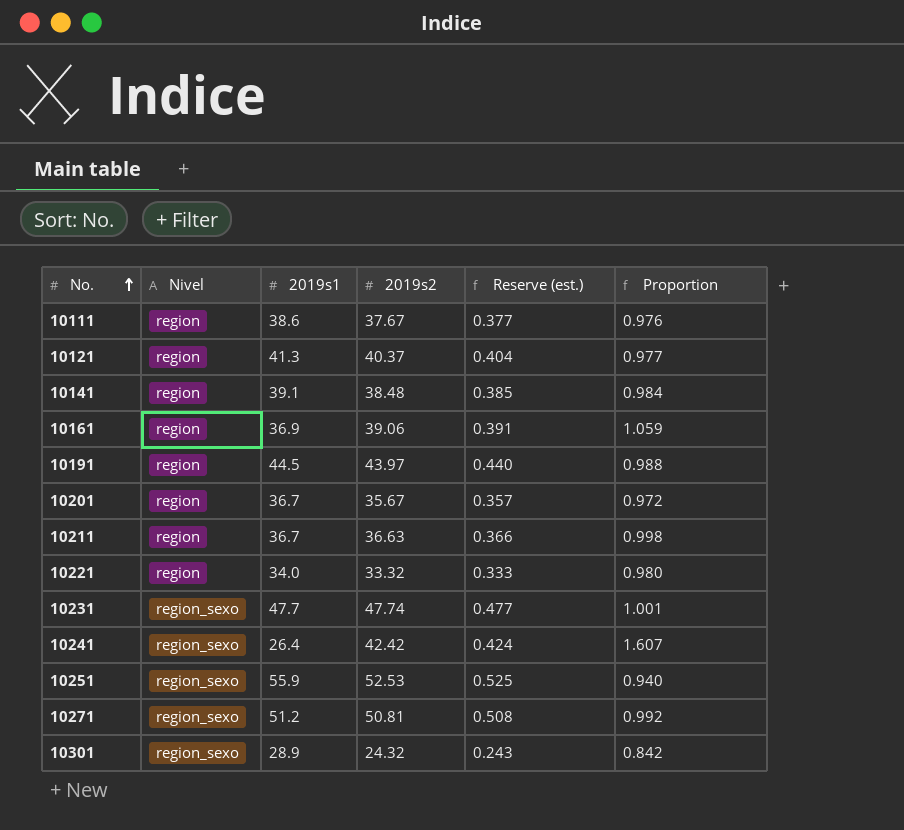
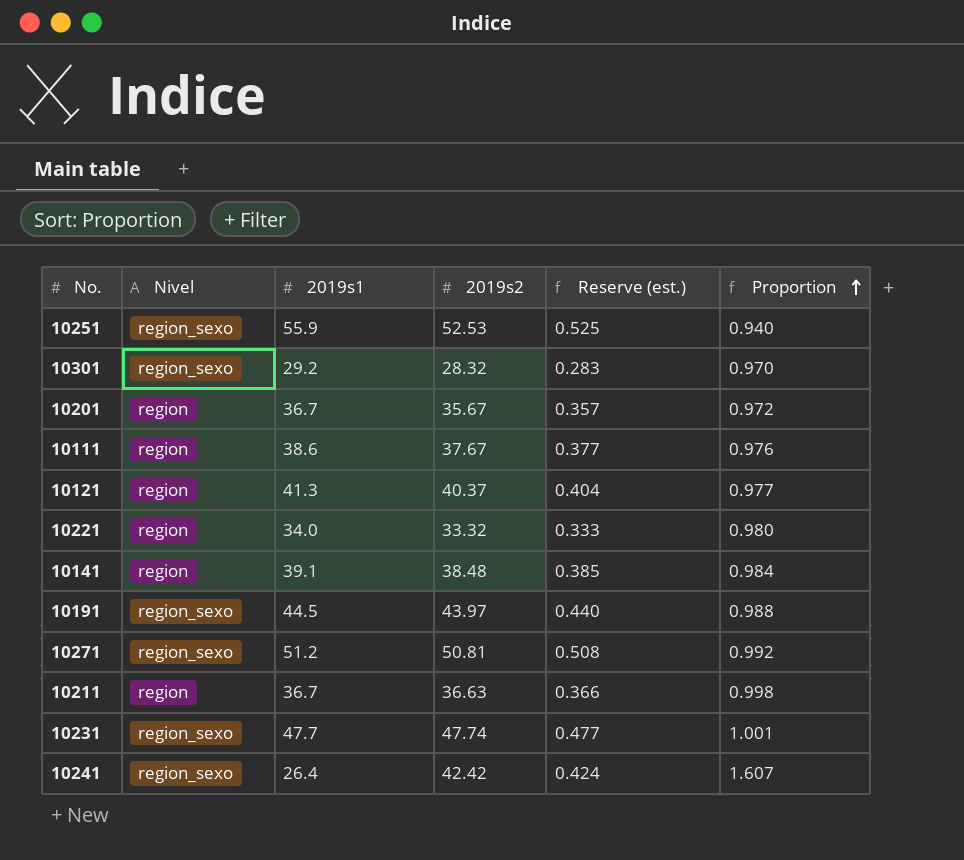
row order: No. ascending -> Proportion ascending
row 10161: region | 36.9 | 39.06 | 0.391 | 1.059 -> none
10301 | 2019s1: 28.9 -> 29.2
10301 | 2019s2: 24.32 -> 28.32
10301 | Reserve (est.): 0.243 -> 0.283
10301 | Proportion: 0.842 -> 0.970
10191 | Nivel: region -> region_sexo

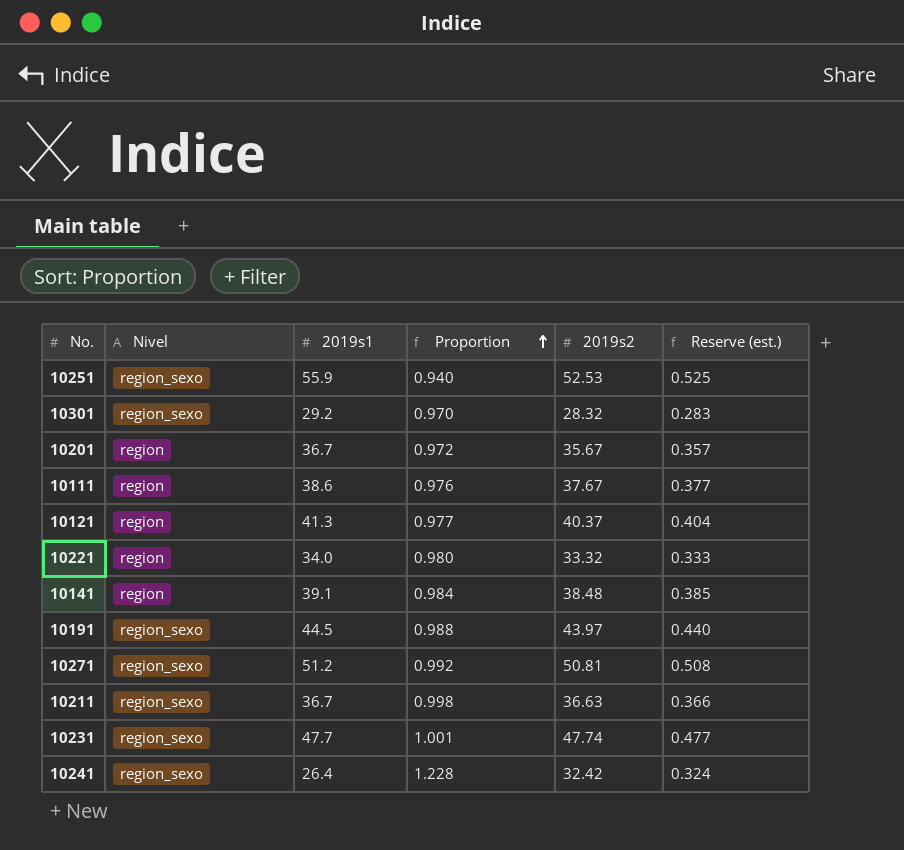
column Proportion | position: 6 -> 4
10211 | Nivel: region -> region_sexo
10241 | Proportion: 1.607 -> 1.228
10241 | 2019s2: 42.42 -> 32.42
10241 | Reserve (est.): 0.424 -> 0.324

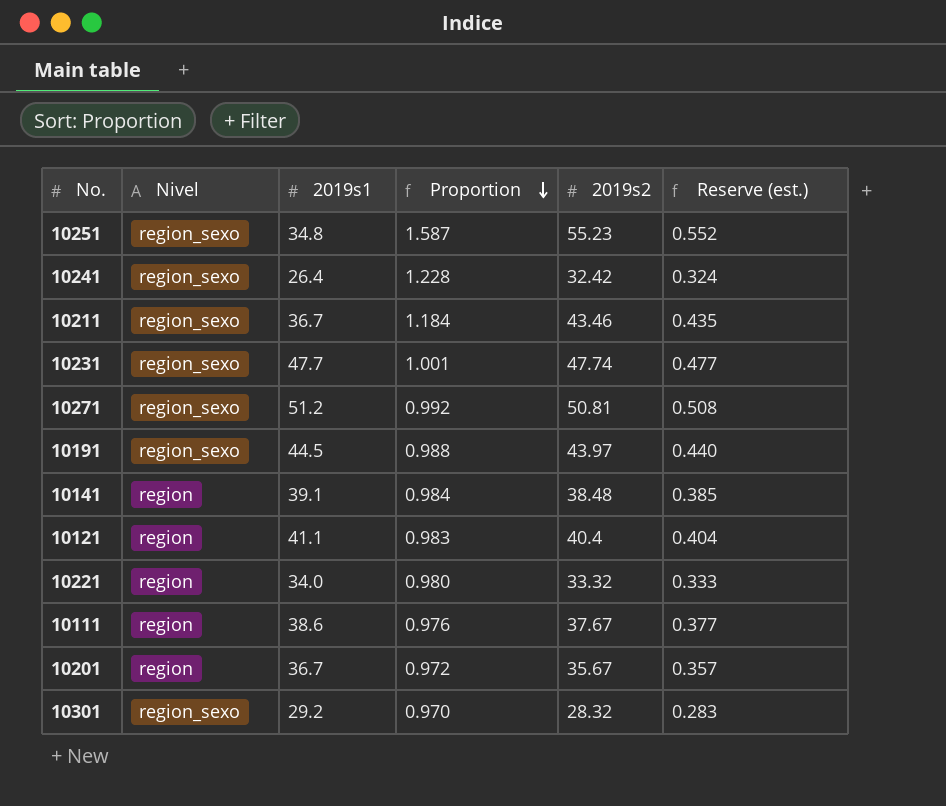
row order: Proportion ascending -> Proportion descending
10251 | 2019s1: 55.9 -> 34.8
10251 | Proportion: 0.940 -> 1.587
10251 | 2019s2: 52.53 -> 55.23
10251 | Reserve (est.): 0.525 -> 0.552
10211 | Proportion: 0.998 -> 1.184
10211 | 2019s2: 36.63 -> 43.46
10211 | Reserve (est.): 0.366 -> 0.435
10121 | 2019s1: 41.3 -> 41.1
10121 | Proportion: 0.977 -> 0.983
10121 | 2019s2: 40.37 -> 40.4

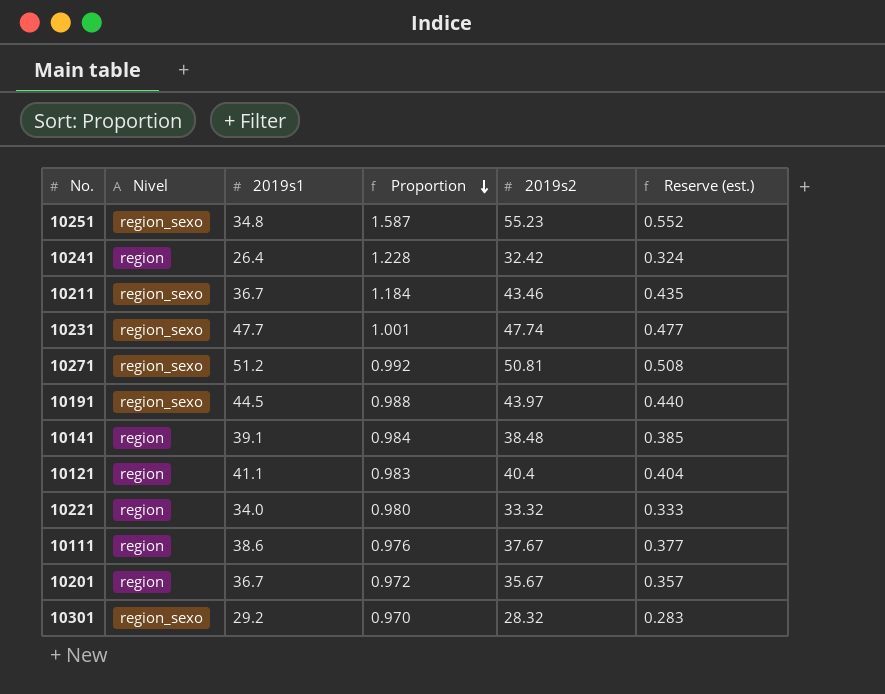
10241 | Nivel: region_sexo -> region

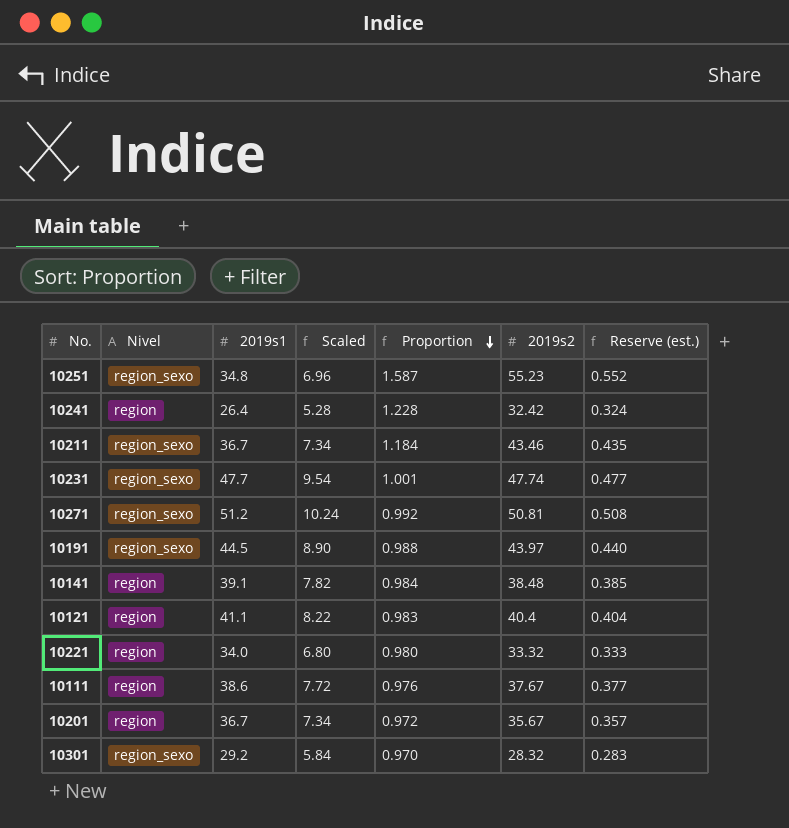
column Scaled | formula: none -> [2019s1] * 0.2

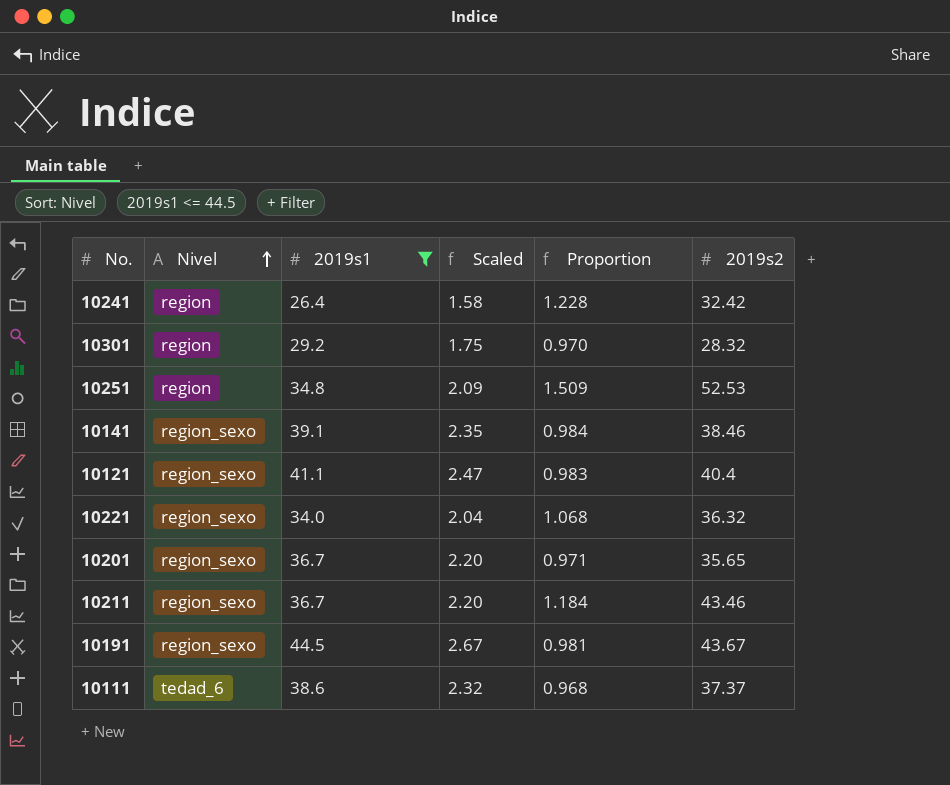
filter: none -> 2019s1 <= 44.5
row order: Proportion descending -> Nivel ascending
column Reserve (est.) | formula: [2019s2] * 0.01 -> none
column Scaled | formula: [2019s1] * 0.2 -> [2019s1] * 0.06
10301 | Nivel: region_sexo -> region
10251 | Nivel: region_sexo -> region
10251 | Proportion: 1.587 -> 1.509
10251 | 2019s2: 55.23 -> 52.53
10141 | Nivel: region -> region_sexo
10141 | 2019s2: 38.48 -> 38.46
10121 | Nivel: region -> region_sexo
10221 | Nivel: region -> region_sexo
10221 | Proportion: 0.980 -> 1.068
10221 | 2019s2: 33.32 -> 36.32
10201 | Nivel: region -> region_sexo
10201 | Proportion: 0.972 -> 0.971
10201 | 2019s2: 35.67 -> 35.65
10191 | Proportion: 0.988 -> 0.981
10191 | 2019s2: 43.97 -> 43.67
10111 | Nivel: region -> tedad_6
10111 | Proportion: 0.976 -> 0.968
10111 | 2019s2: 37.67 -> 37.37

